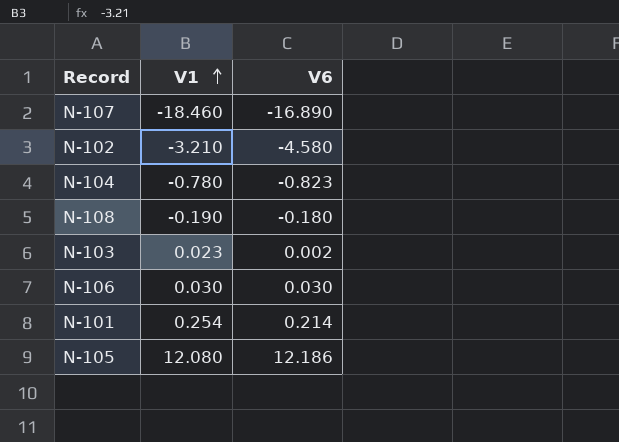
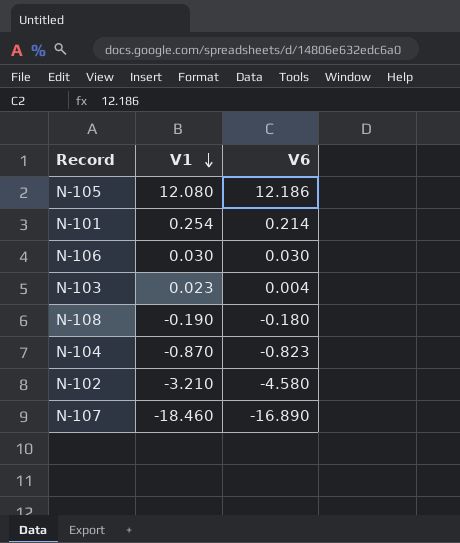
row order: V1 ascending -> V1 descending
N-103 | V6: 0.002 -> 0.004
N-104 | V1: -0.780 -> -0.870

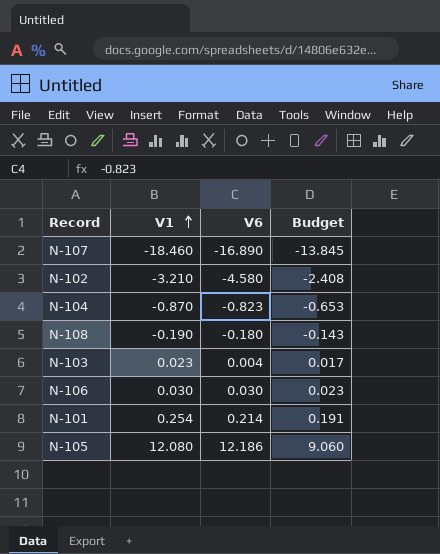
row order: V1 descending -> V1 ascending
column Budget | formula: none -> [V1] * 0.75

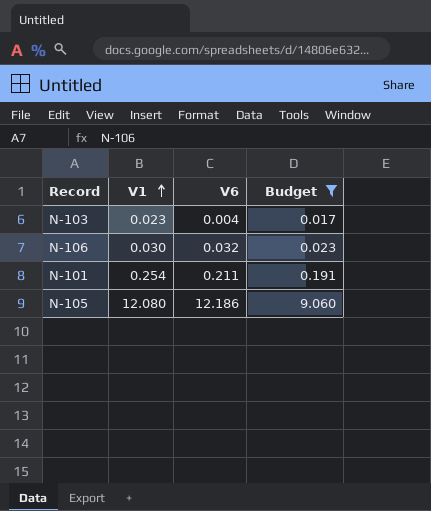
filter: none -> Budget >= 0.017
N-106 | V6: 0.030 -> 0.032
N-101 | V6: 0.214 -> 0.211

